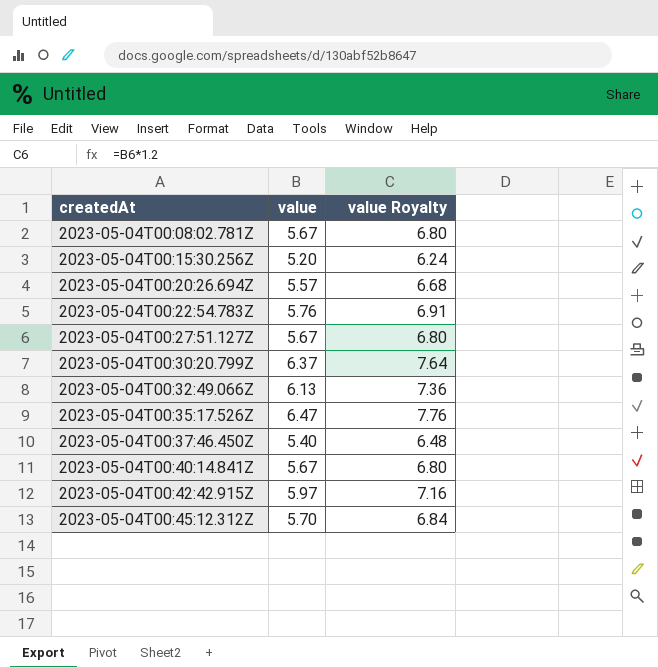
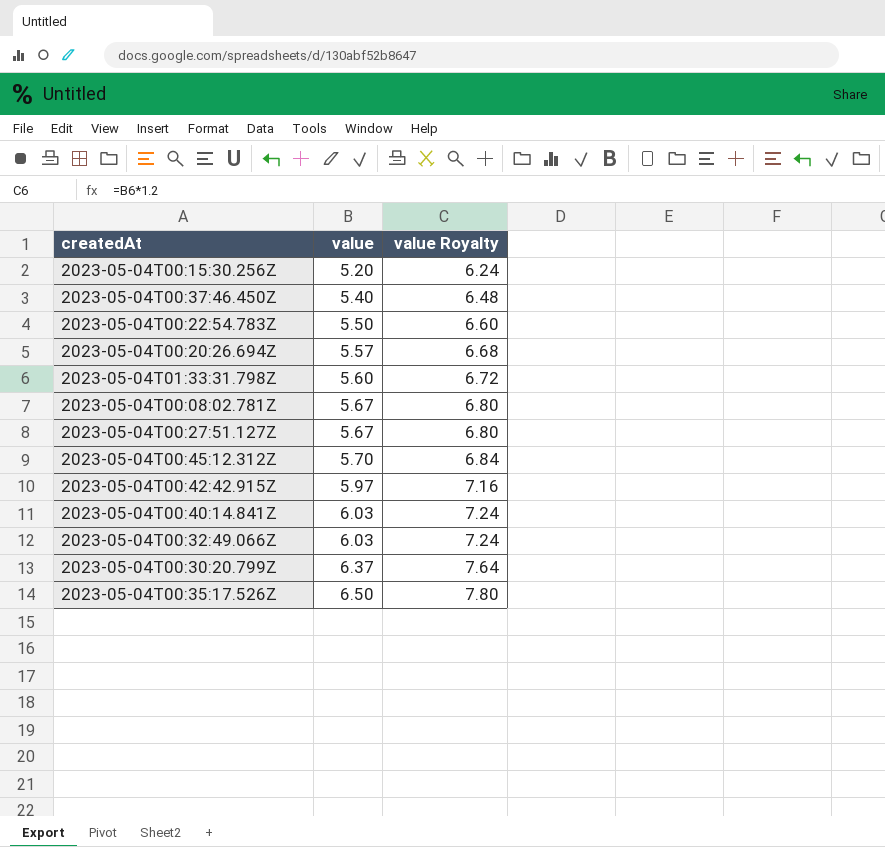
row order: createdAt ascending -> value ascending
2023-05-04T00:22:54.783Z | value: 5.76 -> 5.50
2023-05-04T00:22:54.783Z | value Royalty: 6.91 -> 6.60
row 2023-05-04T01:33:31.798Z: none -> 5.60 | 6.72
2023-05-04T00:40:14.841Z | value: 5.67 -> 6.03
2023-05-04T00:40:14.841Z | value Royalty: 6.80 -> 7.24
2023-05-04T00:32:49.066Z | value: 6.13 -> 6.03
2023-05-04T00:32:49.066Z | value Royalty: 7.36 -> 7.24
2023-05-04T00:35:17.526Z | value: 6.47 -> 6.50
2023-05-04T00:35:17.526Z | value Royalty: 7.76 -> 7.80

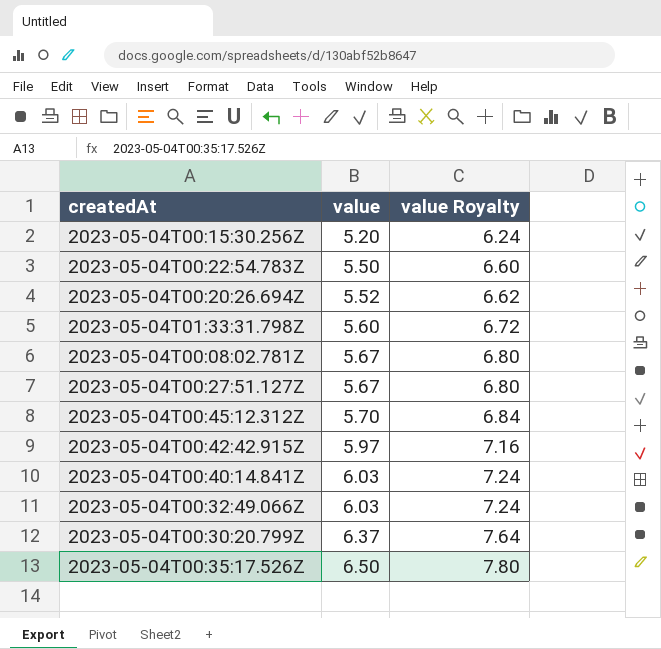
row 2023-05-04T00:37:46.450Z: 5.40 | 6.48 -> none
2023-05-04T00:20:26.694Z | value: 5.57 -> 5.52
2023-05-04T00:20:26.694Z | value Royalty: 6.68 -> 6.62

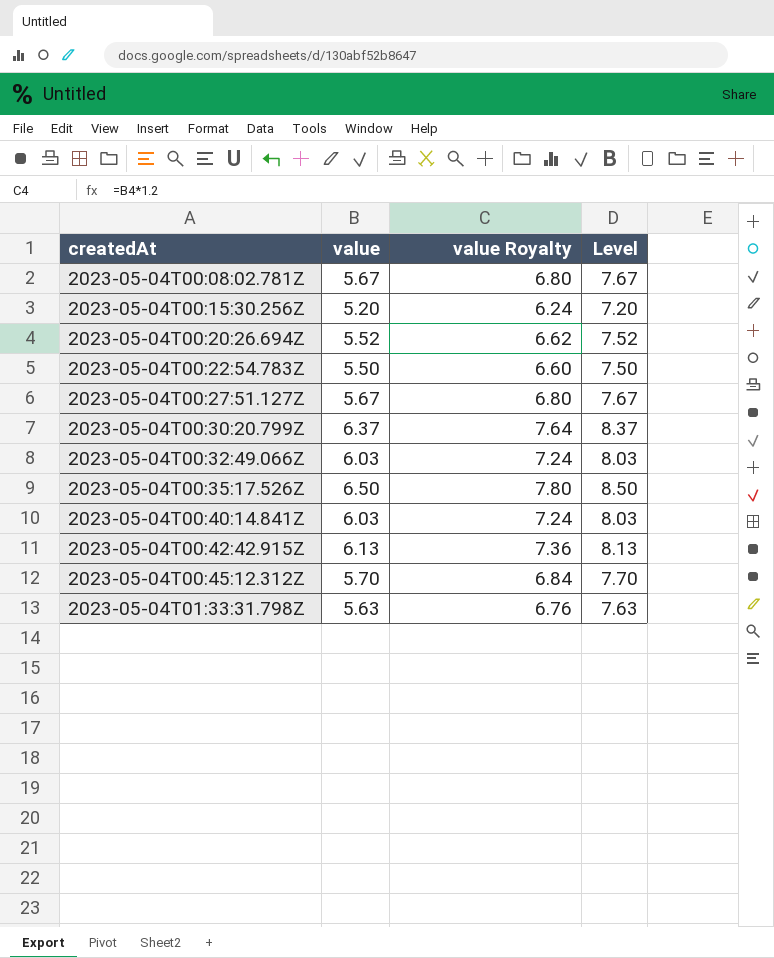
row order: value ascending -> createdAt ascending
column Level | formula: none -> [value] + 2
2023-05-04T00:42:42.915Z | value: 5.97 -> 6.13
2023-05-04T00:42:42.915Z | value Royalty: 7.16 -> 7.36
2023-05-04T01:33:31.798Z | value: 5.60 -> 5.63
2023-05-04T01:33:31.798Z | value Royalty: 6.72 -> 6.76

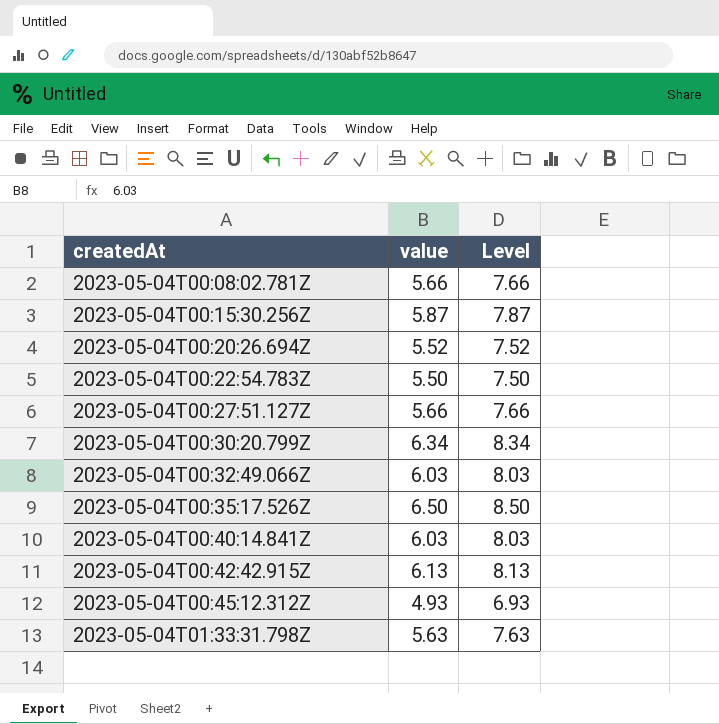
column value Royalty | formula: [value] * 1.2 -> none
2023-05-04T00:08:02.781Z | value: 5.67 -> 5.66
2023-05-04T00:08:02.781Z | Level: 7.67 -> 7.66
2023-05-04T00:15:30.256Z | value: 5.20 -> 5.87
2023-05-04T00:15:30.256Z | Level: 7.20 -> 7.87
2023-05-04T00:27:51.127Z | value: 5.67 -> 5.66
2023-05-04T00:27:51.127Z | Level: 7.67 -> 7.66
2023-05-04T00:30:20.799Z | value: 6.37 -> 6.34
2023-05-04T00:30:20.799Z | Level: 8.37 -> 8.34
2023-05-04T00:45:12.312Z | value: 5.70 -> 4.93
2023-05-04T00:45:12.312Z | Level: 7.70 -> 6.93

